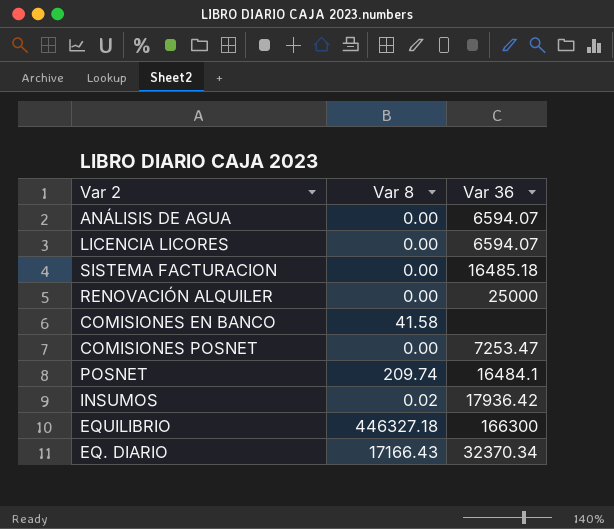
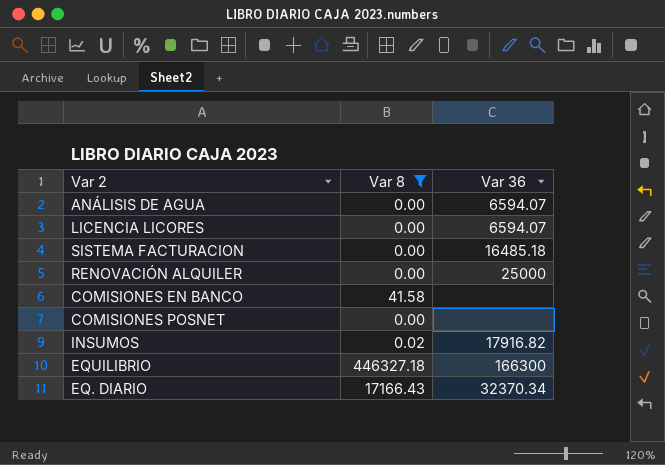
filter: none -> Var 8 != 209.74
COMISIONES POSNET | Var 36: 7253.47 -> none
INSUMOS | Var 36: 17936.42 -> 17916.82

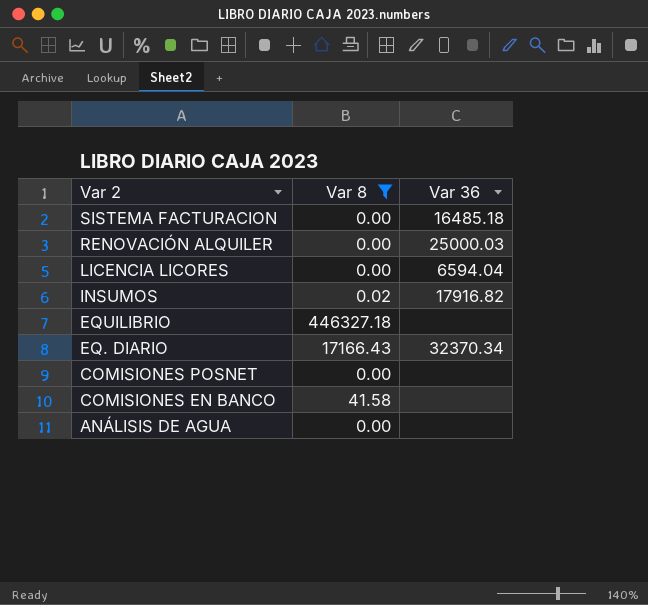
row order: none -> Var 2 descending
RENOVACIÓN ALQUILER | Var 36: 25000 -> 25000.03
LICENCIA LICORES | Var 36: 6594.07 -> 6594.04
EQUILIBRIO | Var 36: 166300 -> none
ANÁLISIS DE AGUA | Var 36: 6594.07 -> none

